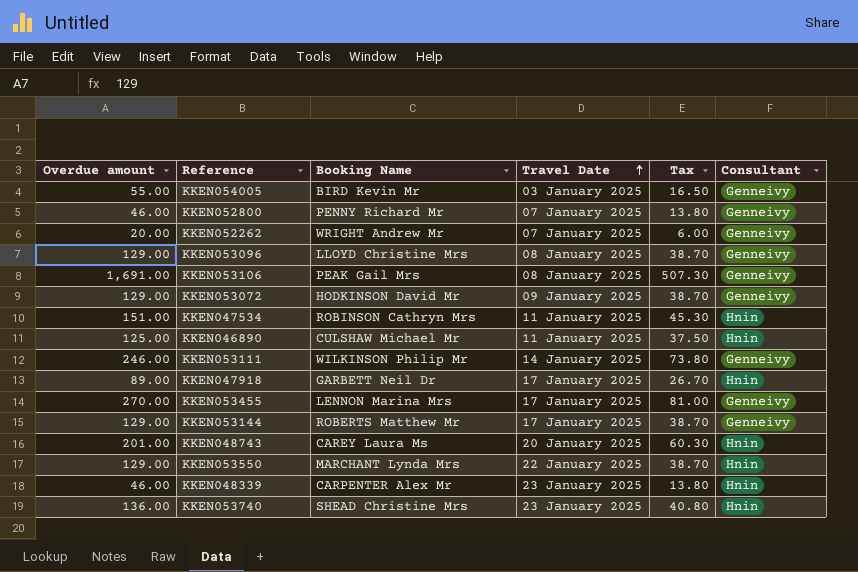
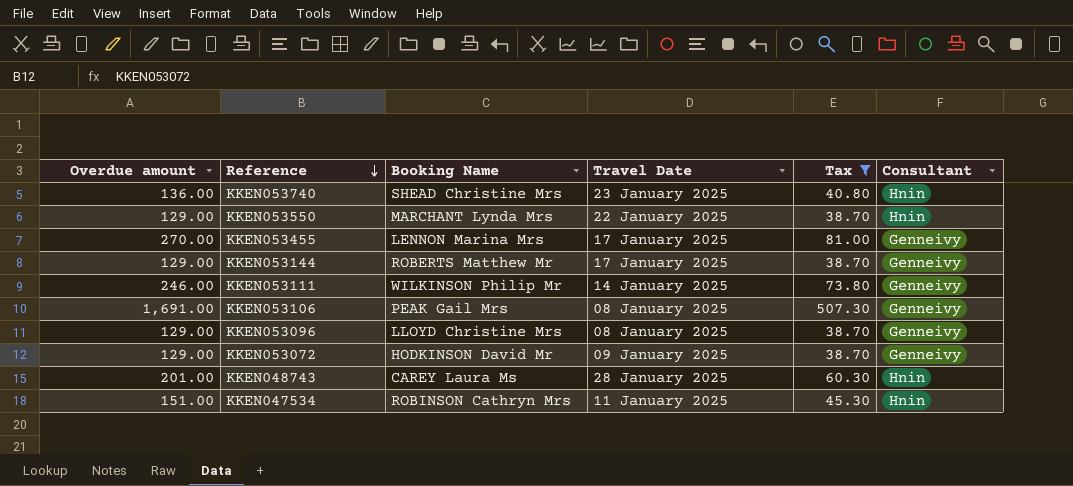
filter: none -> Tax >= 38.70
row order: Travel Date ascending -> Reference descending
KKEN048743 | Travel Date: 20 January 2025 -> 28 January 2025

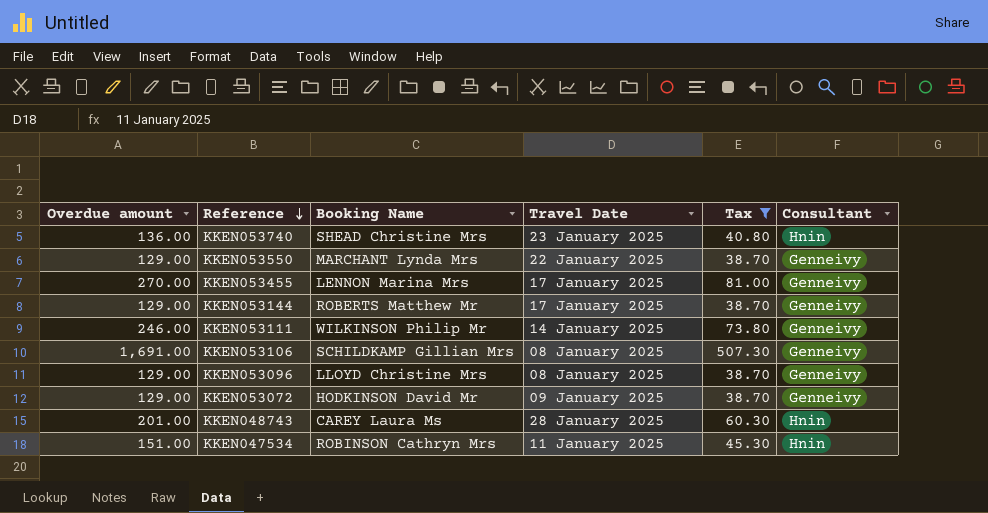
KKEN053550 | Consultant: Hnin -> Genneivy
KKEN053106 | Booking Name: PEAK Gail Mrs -> SCHILDKAMP Gillian Mrs

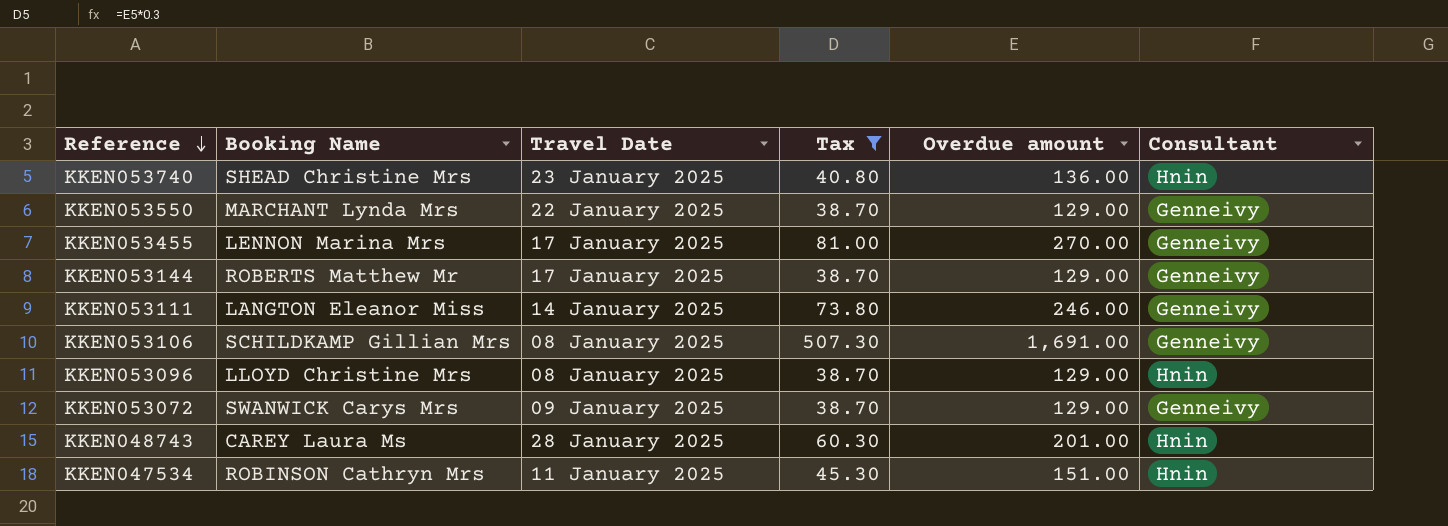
column Overdue amount | position: 1 -> 5
KKEN053111 | Booking Name: WILKINSON Philip Mr -> LANGTON Eleanor Miss
KKEN053096 | Consultant: Genneivy -> Hnin
KKEN053072 | Booking Name: HODKINSON David Mr -> SWANWICK Carys Mrs

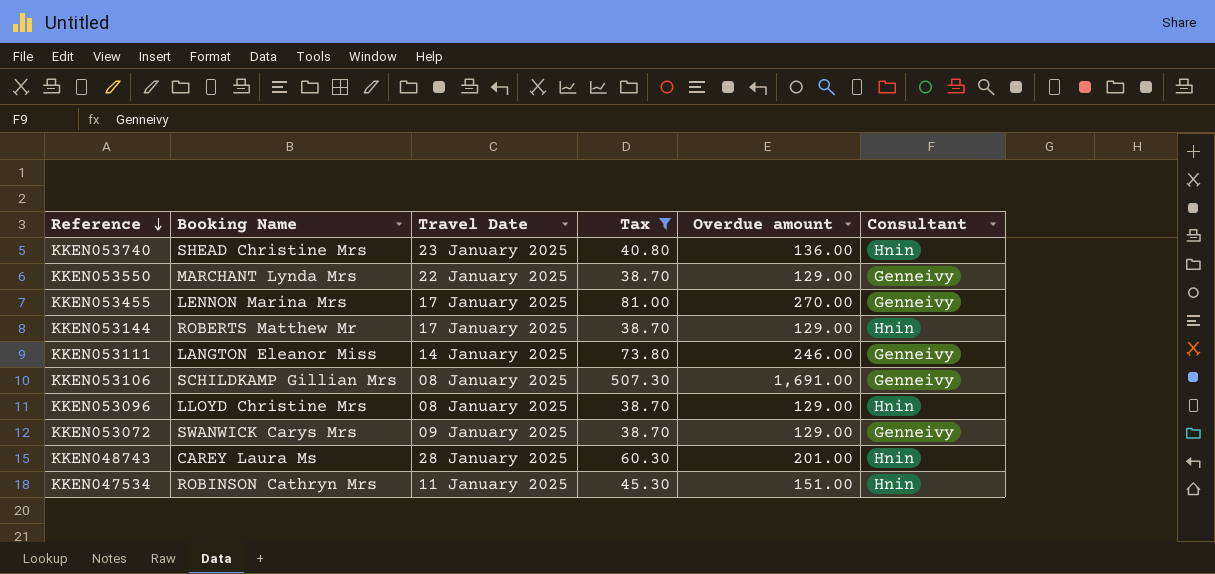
KKEN053144 | Consultant: Genneivy -> Hnin

